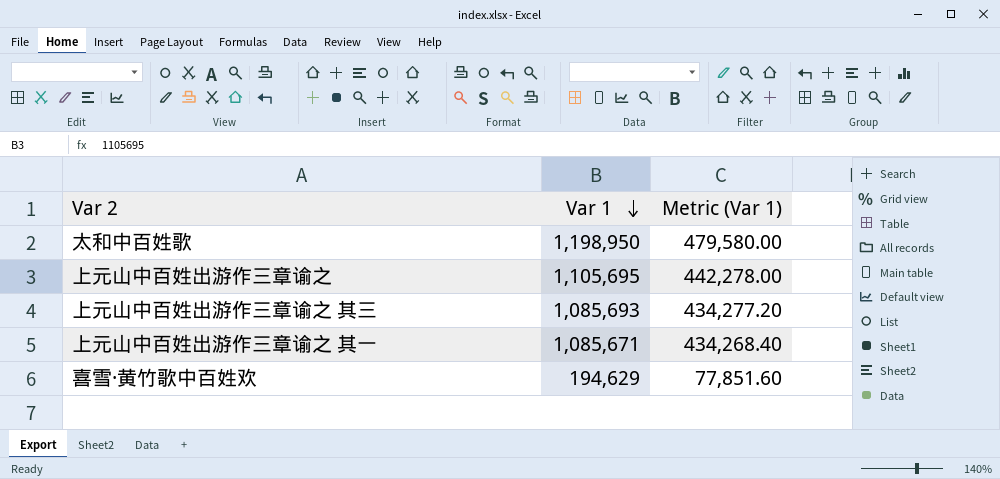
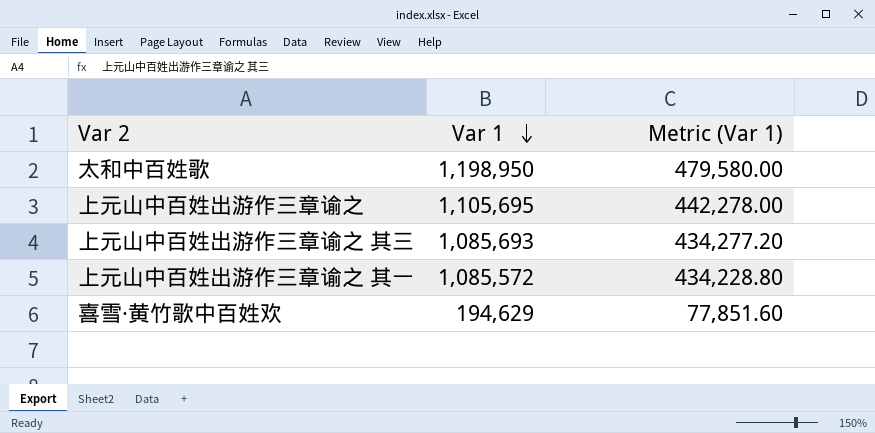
上元山中百姓出游作三章谕之 其一 | Var 1: 1,085,671 -> 1,085,572
上元山中百姓出游作三章谕之 其一 | Metric (Var 1): 434,268.40 -> 434,228.80

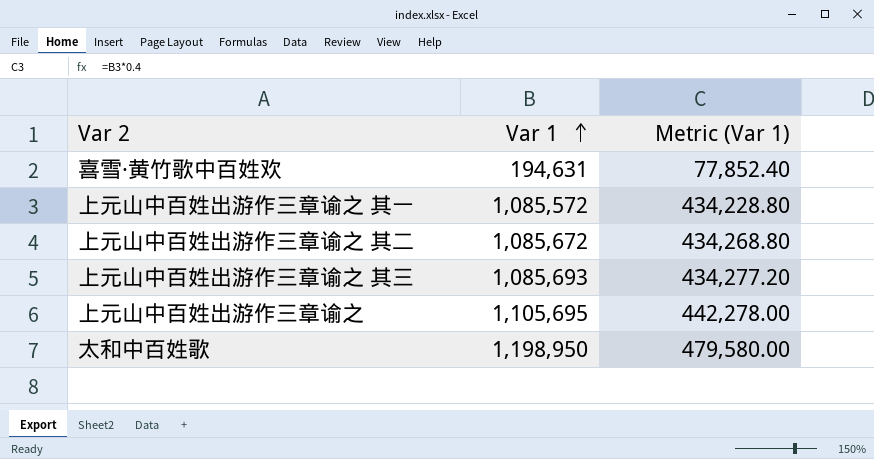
row order: Var 1 descending -> Var 1 ascending
喜雪·黄竹歌中百姓欢 | Var 1: 194,629 -> 194,631
喜雪·黄竹歌中百姓欢 | Metric (Var 1): 77,851.60 -> 77,852.40
row 上元山中百姓出游作三章谕之 其二: none -> 1,085,672 | 434,268.80

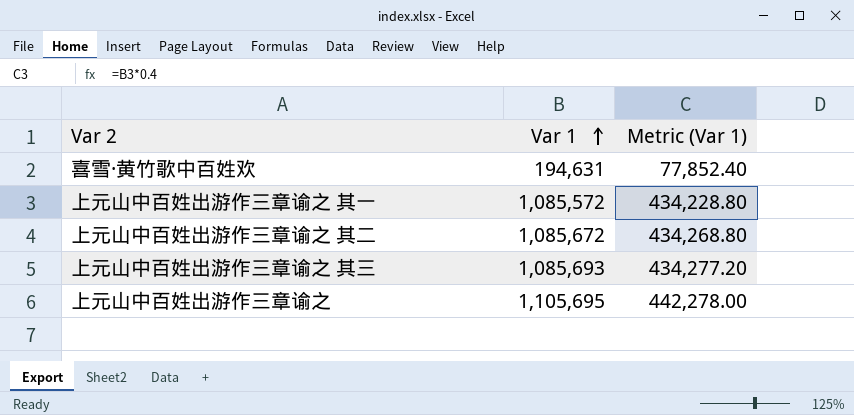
row 太和中百姓歌: 1,198,950 | 479,580.00 -> none

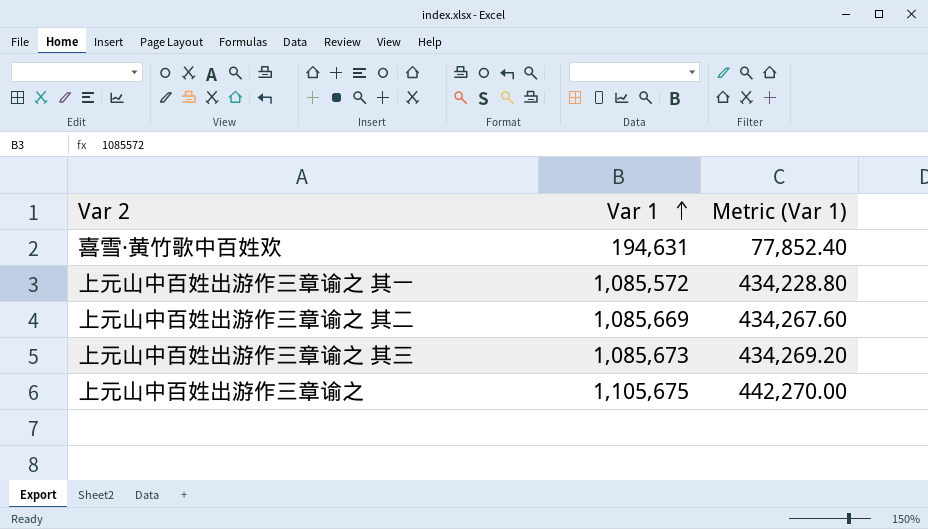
上元山中百姓出游作三章谕之 其二 | Var 1: 1,085,672 -> 1,085,669
上元山中百姓出游作三章谕之 其二 | Metric (Var 1): 434,268.80 -> 434,267.60
上元山中百姓出游作三章谕之 其三 | Var 1: 1,085,693 -> 1,085,673
上元山中百姓出游作三章谕之 其三 | Metric (Var 1): 434,277.20 -> 434,269.20
上元山中百姓出游作三章谕之 | Var 1: 1,105,695 -> 1,105,675
上元山中百姓出游作三章谕之 | Metric (Var 1): 442,278.00 -> 442,270.00

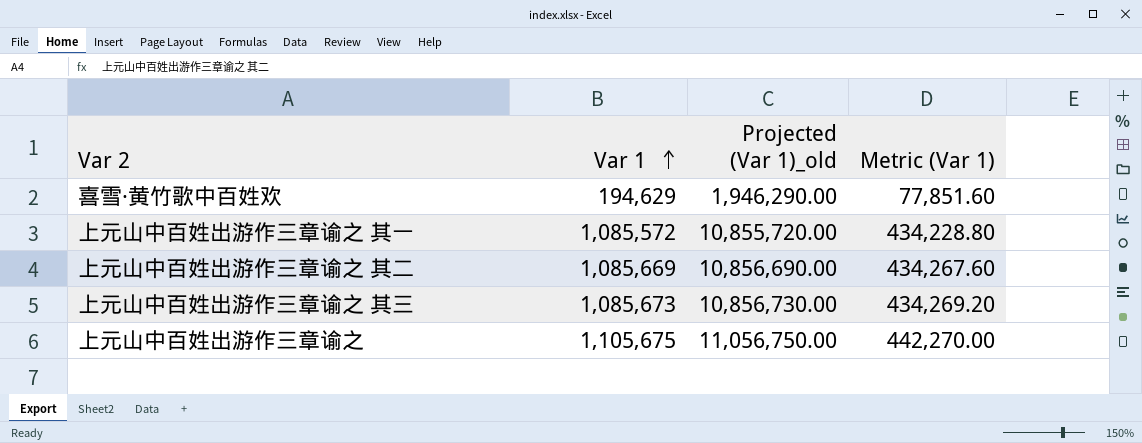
column Projected (Var 1)_old | formula: none -> [Var 1] * 10
喜雪·黄竹歌中百姓欢 | Var 1: 194,631 -> 194,629
喜雪·黄竹歌中百姓欢 | Metric (Var 1): 77,852.40 -> 77,851.60

